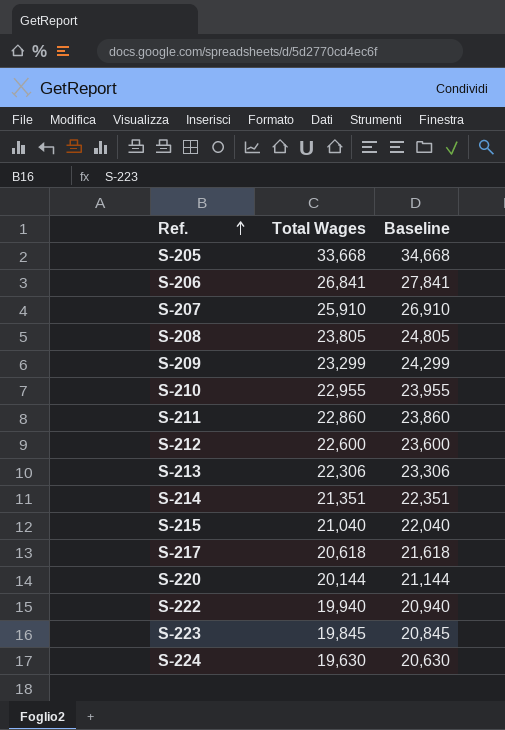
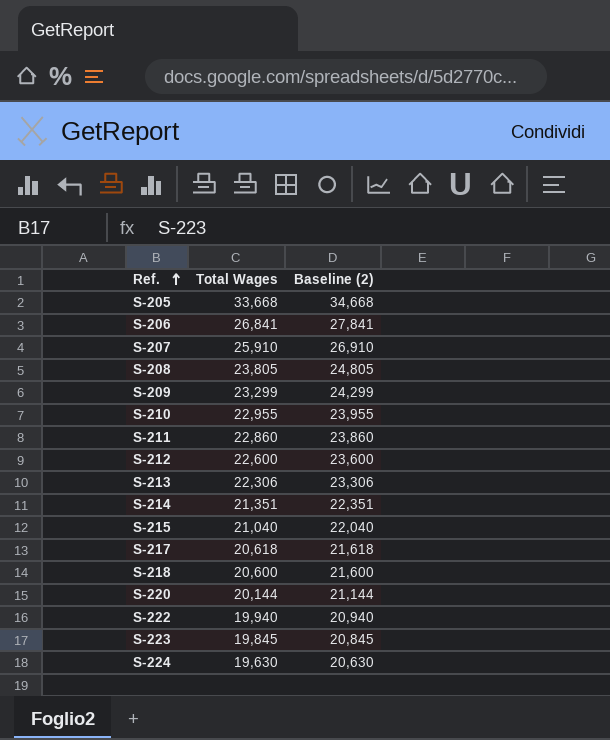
column name: Baseline -> Baseline (2)
row S-218: none -> 20,600 | 21,600

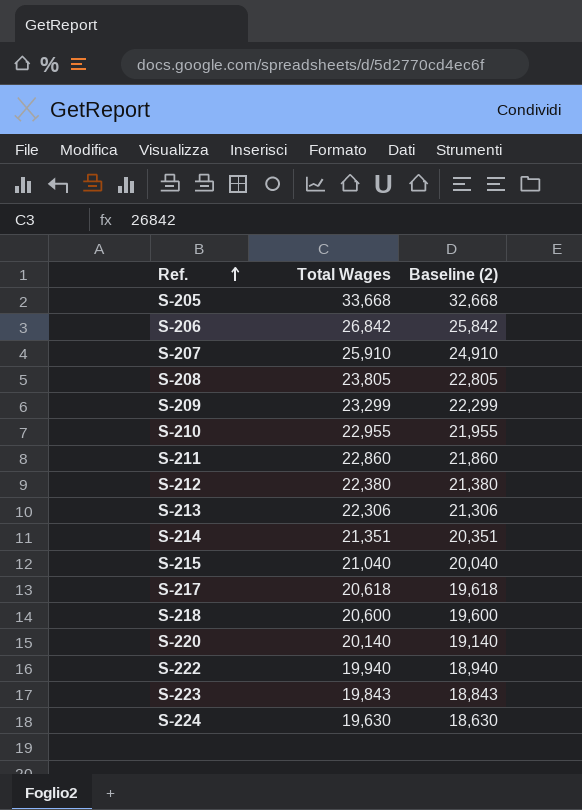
column Baseline (2) | formula: [Total Wages] + 1000 -> [Total Wages] - 1000
S-206 | Total Wages: 26,841 -> 26,842
S-212 | Total Wages: 22,600 -> 22,380
S-220 | Total Wages: 20,144 -> 20,140
S-223 | Total Wages: 19,845 -> 19,843

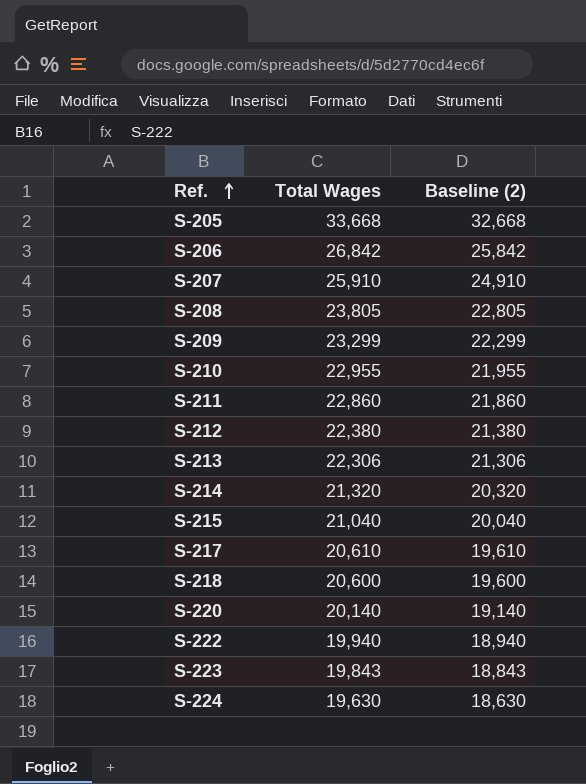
S-214 | Total Wages: 21,351 -> 21,320
S-214 | Baseline (2): 20,351 -> 20,320
S-217 | Total Wages: 20,618 -> 20,610
S-217 | Baseline (2): 19,618 -> 19,610

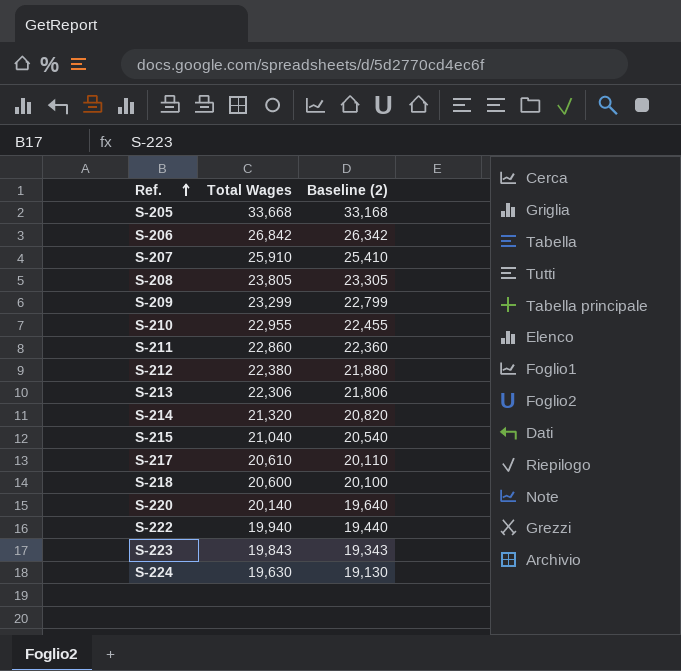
column Baseline (2) | formula: [Total Wages] - 1000 -> [Total Wages] - 500

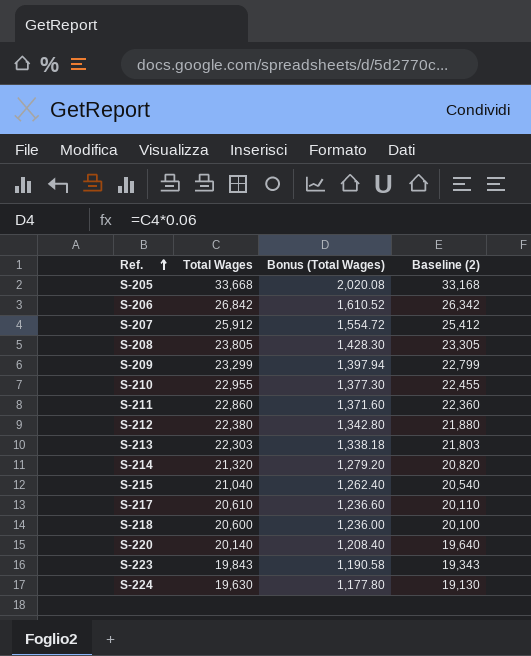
column Bonus (Total Wages) | formula: none -> [Total Wages] * 0.06
row S-222: 19,940 | 19,440 -> none
S-207 | Total Wages: 25,910 -> 25,912
S-207 | Baseline (2): 25,410 -> 25,412
S-213 | Total Wages: 22,306 -> 22,303
S-213 | Baseline (2): 21,806 -> 21,803

